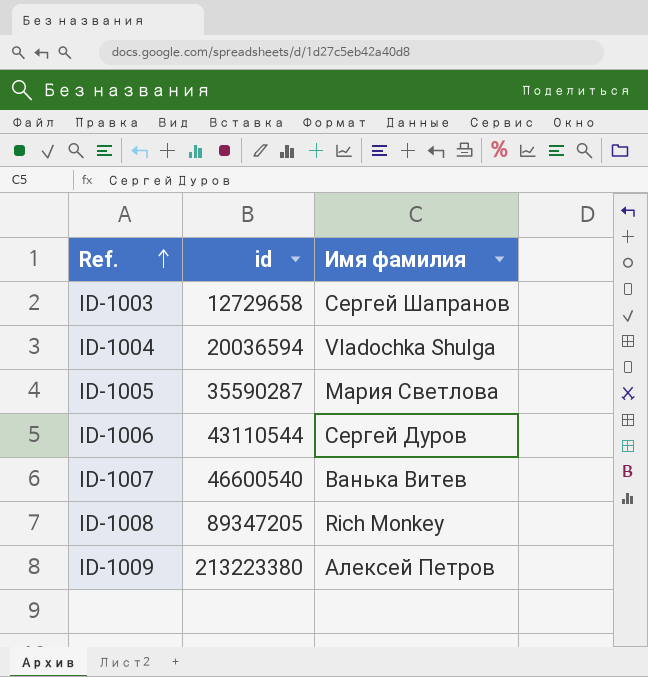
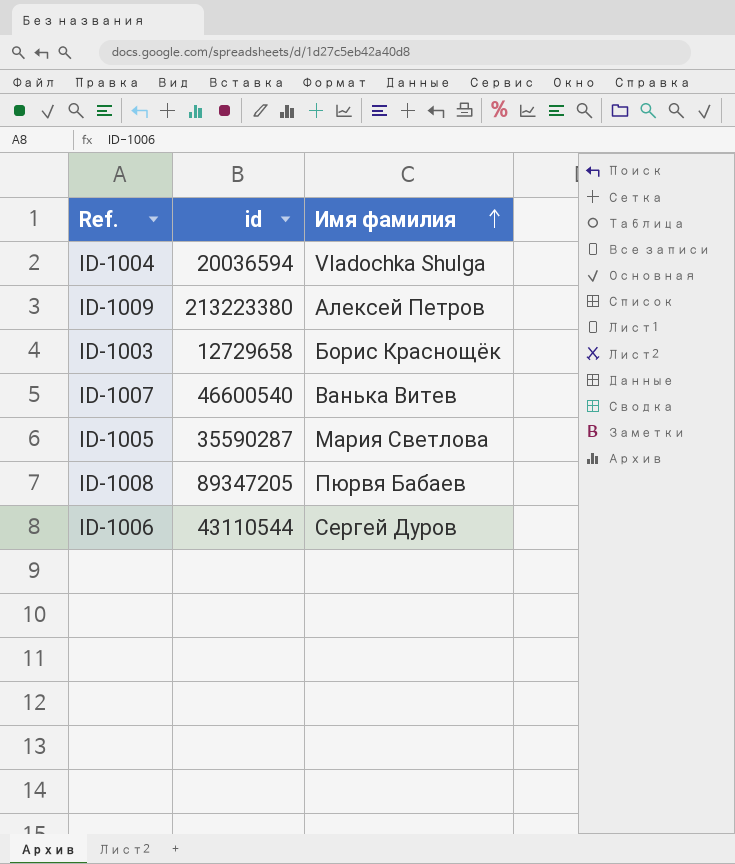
row order: Ref. ascending -> Имя фамилия ascending
ID-1003 | Имя фамилия: Сергей Шапранов -> Борис Краснощёк
ID-1008 | Имя фамилия: Rich Monkey -> Пюрвя Бабаев

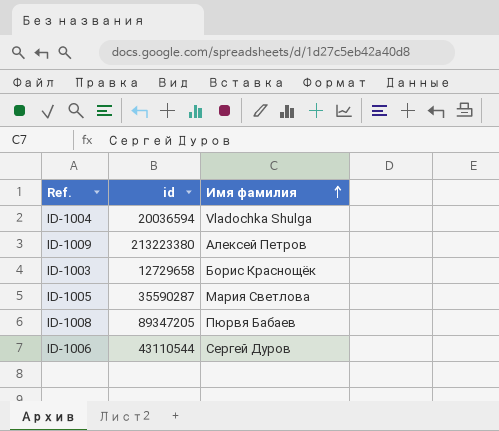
row ID-1007: 46600540 | Ванька Витев -> none

